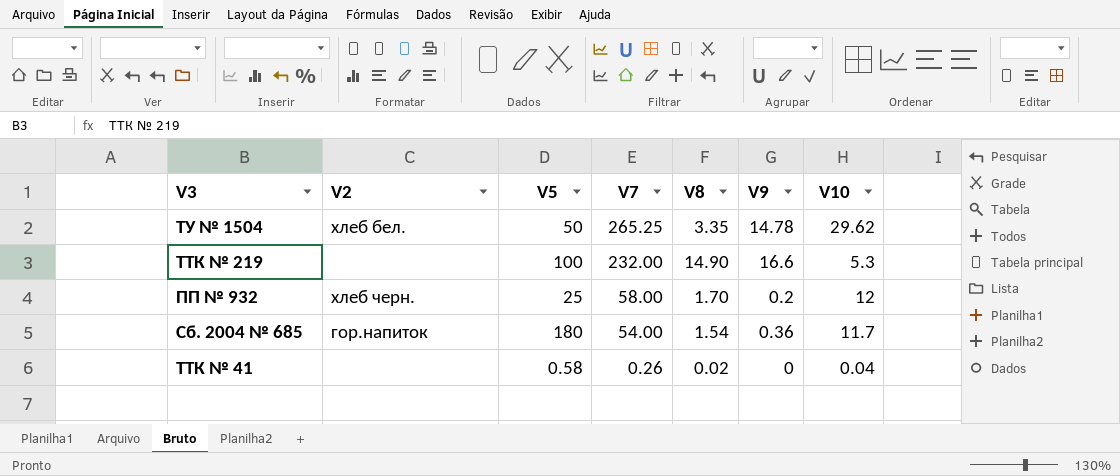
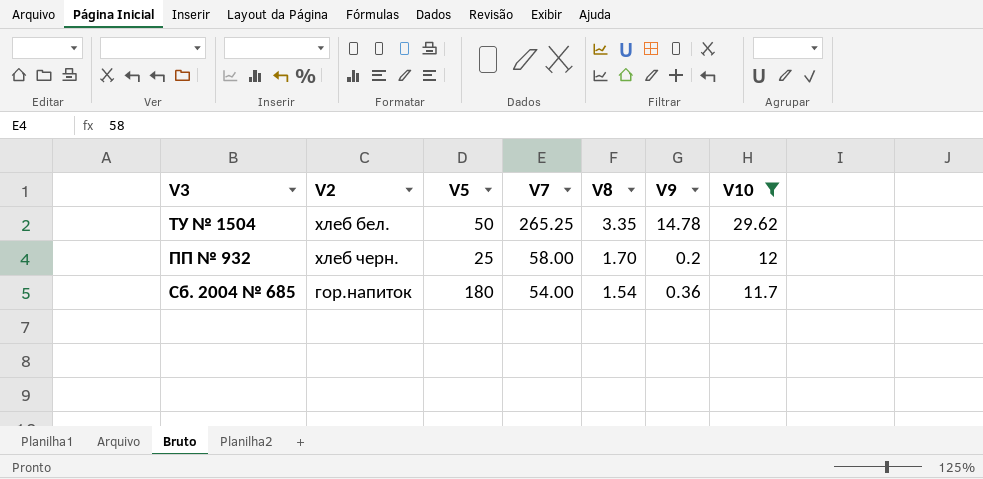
filter: none -> V10 >= 11.7

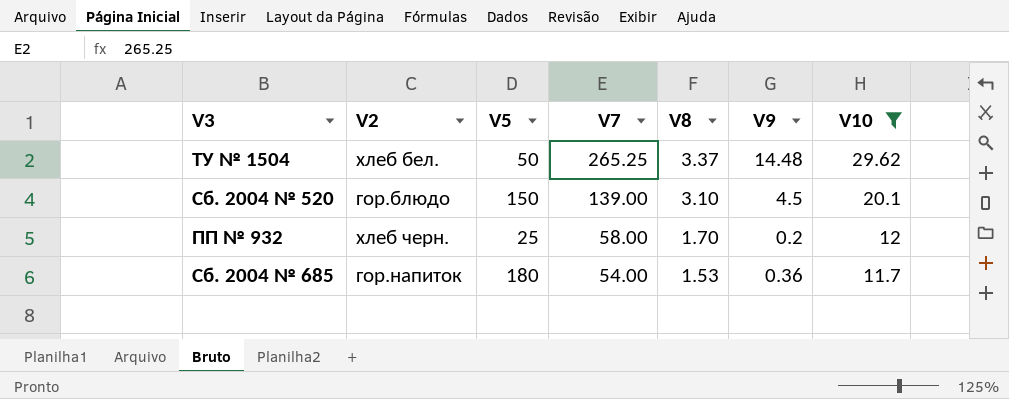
ТУ № 1504 | V8: 3.35 -> 3.37
ТУ № 1504 | V9: 14.78 -> 14.48
row Сб. 2004 № 520: none -> гор.блюдо | 150 | 139.00 | 3.10 | 4.5 | 20.1
Сб. 2004 № 685 | V8: 1.54 -> 1.53

